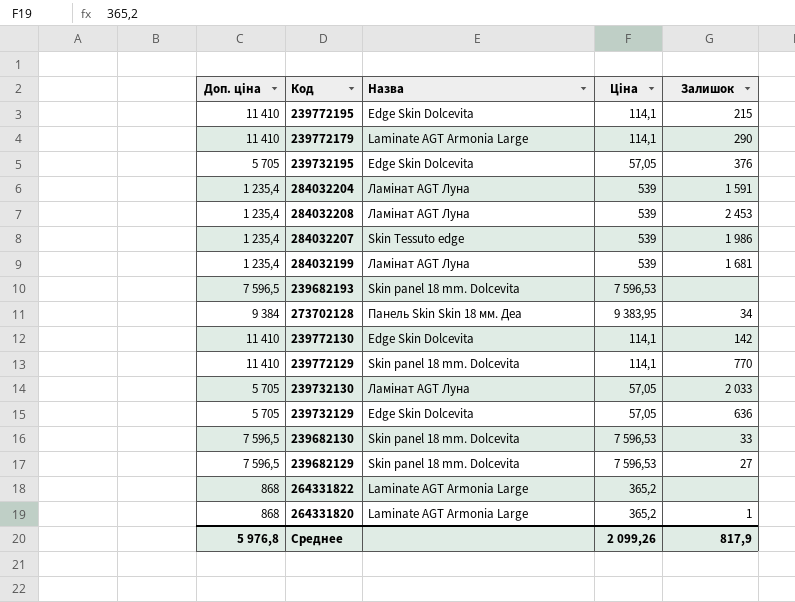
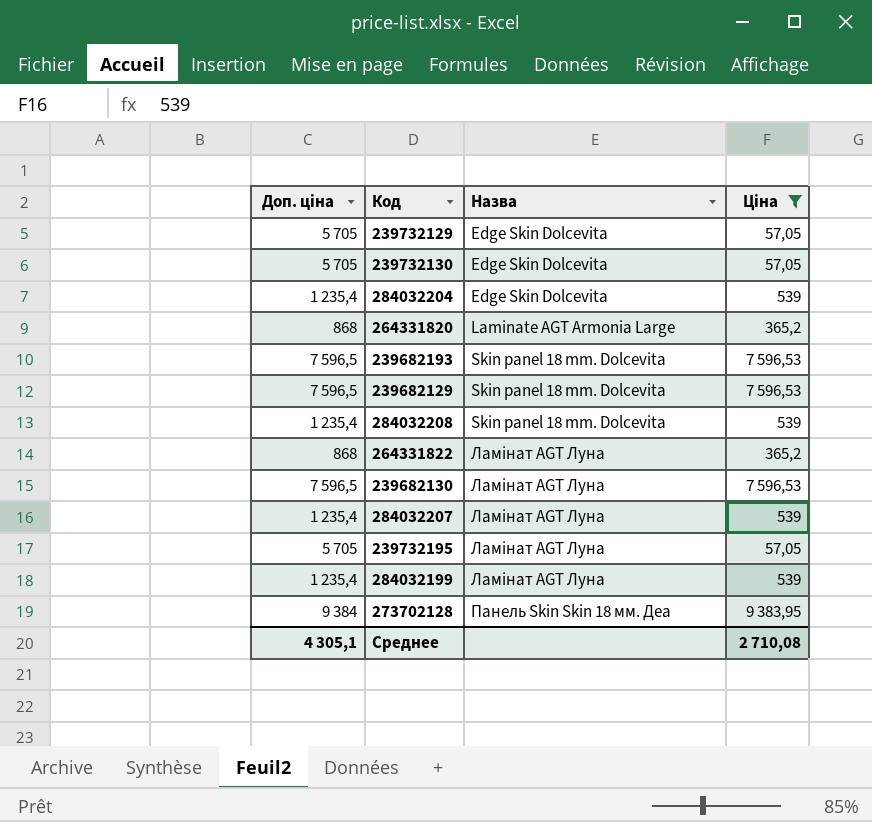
filter: none -> Ціна != 114,1
row order: none -> Назва ascending
column Залишок | position: 5 -> none
239732130 | Назва: Ламінат AGT Луна -> Edge Skin Dolcevita
284032204 | Назва: Ламінат AGT Луна -> Edge Skin Dolcevita
284032208 | Назва: Ламінат AGT Луна -> Skin panel 18 mm. Dolcevita
264331822 | Назва: Laminate AGT Armonia Large -> Ламінат AGT Луна
239682130 | Назва: Skin panel 18 mm. Dolcevita -> Ламінат AGT Луна
284032207 | Назва: Skin Tessuto edge -> Ламінат AGT Луна
239732195 | Назва: Edge Skin Dolcevita -> Ламінат AGT Луна
Среднее | Доп. ціна: 5 976,8 -> 4 305,1
Среднее | Ціна: 2 099,26 -> 2 710,08

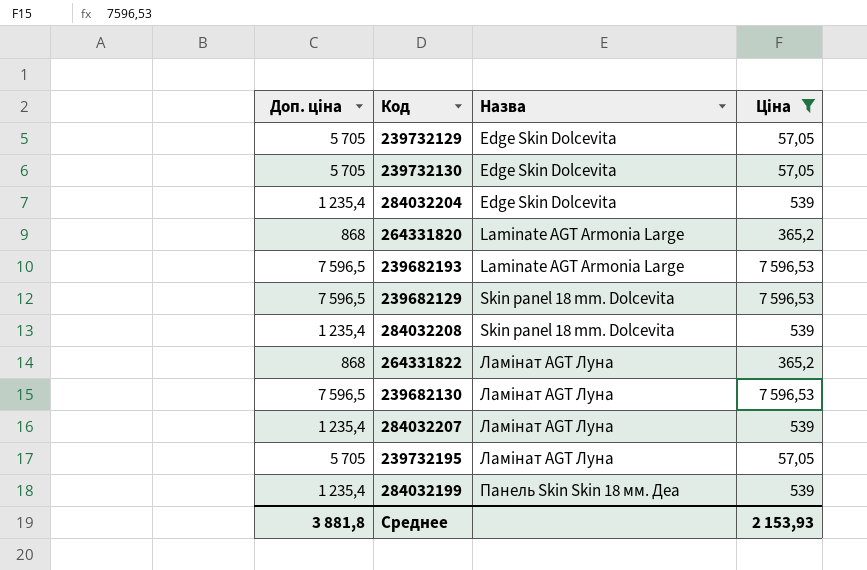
row 273702128: 9 384 | Панель Skin Skin 18 мм. Деа | 9 383,95 -> none
239682193 | Назва: Skin panel 18 mm. Dolcevita -> Laminate AGT Armonia Large
284032199 | Назва: Ламінат AGT Луна -> Панель Skin Skin 18 мм. Деа
Среднее | Доп. ціна: 4 305,1 -> 3 881,8
Среднее | Ціна: 2 710,08 -> 2 153,93

